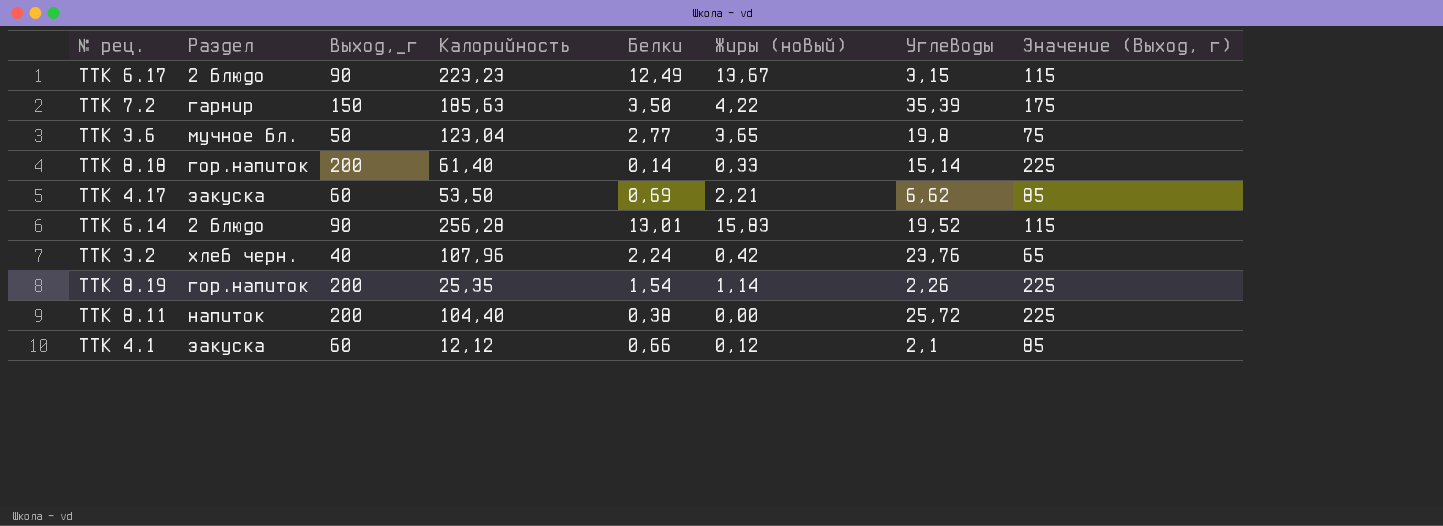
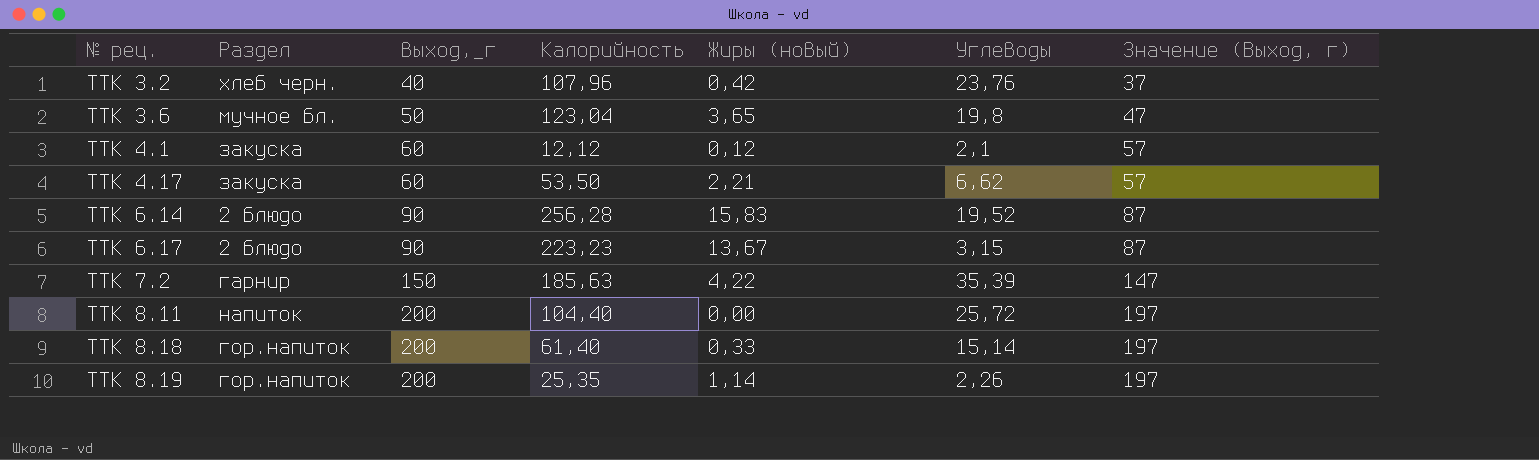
row order: none -> № рец. ascending
column Белки | position: 5 -> none
column Значение (Выход, г) | formula: [выход,_г] + 25 -> [выход,_г] - 3

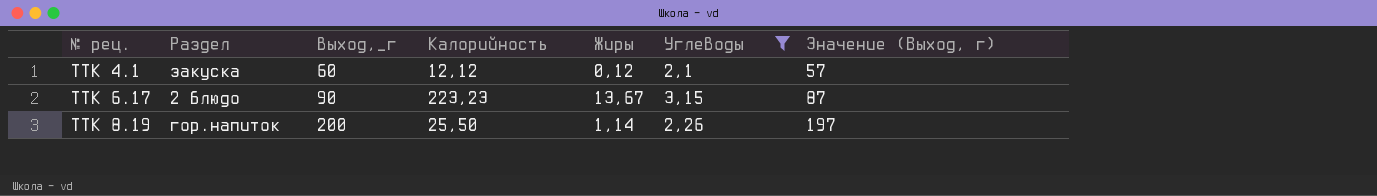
filter: none -> Углеводы <= 3,15
column name: Жиры (новый) -> Жиры
ТТК 8.19 | Калорийность: 25,35 -> 25,50

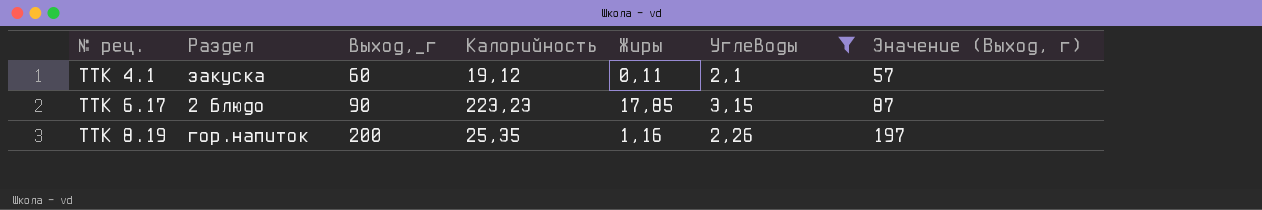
ТТК 4.1 | Калорийность: 12,12 -> 19,12
ТТК 4.1 | Жиры: 0,12 -> 0,11
ТТК 6.17 | Жиры: 13,67 -> 17,85
ТТК 8.19 | Калорийность: 25,50 -> 25,35
ТТК 8.19 | Жиры: 1,14 -> 1,16

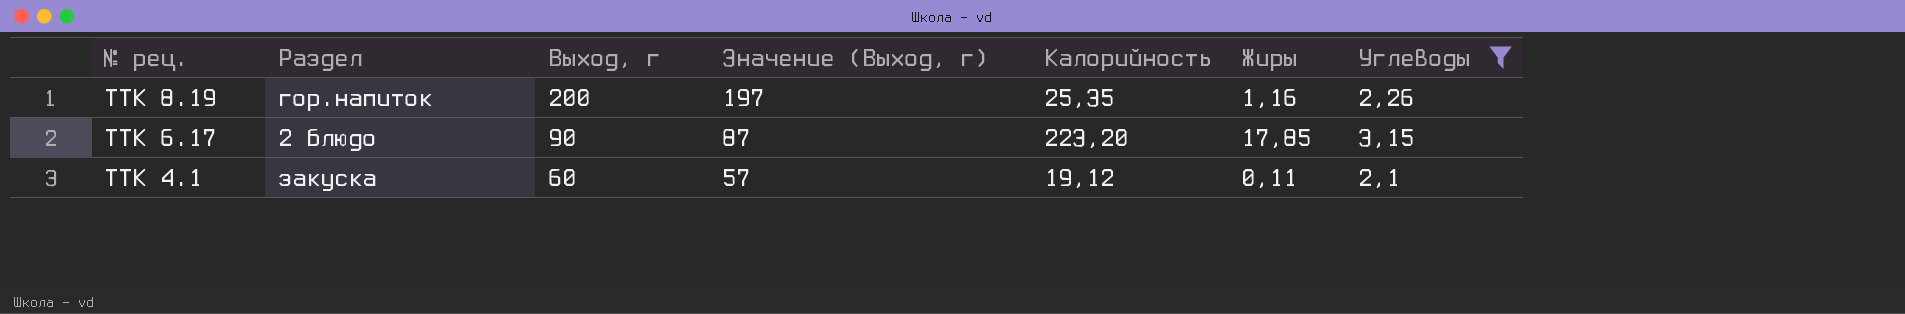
row order: № рец. ascending -> № рец. descending
column name: выход,_г -> Выход, г
column Значение (Выход, г) | position: 7 -> 4
ТТК 6.17 | Калорийность: 223,23 -> 223,20

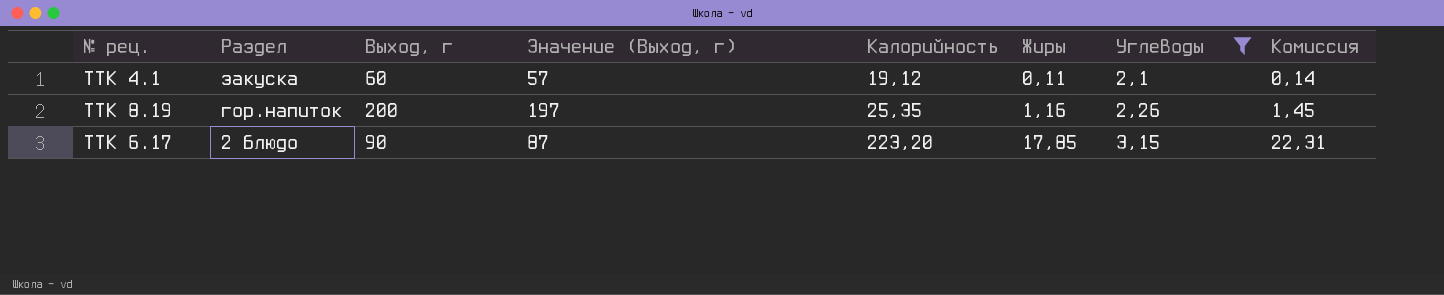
row order: № рец. descending -> Раздел descending
column Комиссия | formula: none -> [Жиры] * 1,25

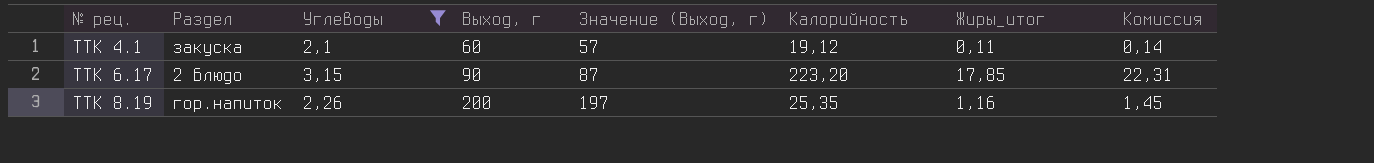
row order: Раздел descending -> № рец. ascending
column Углеводы | position: 7 -> 3
column name: Жиры -> Жиры_итог

